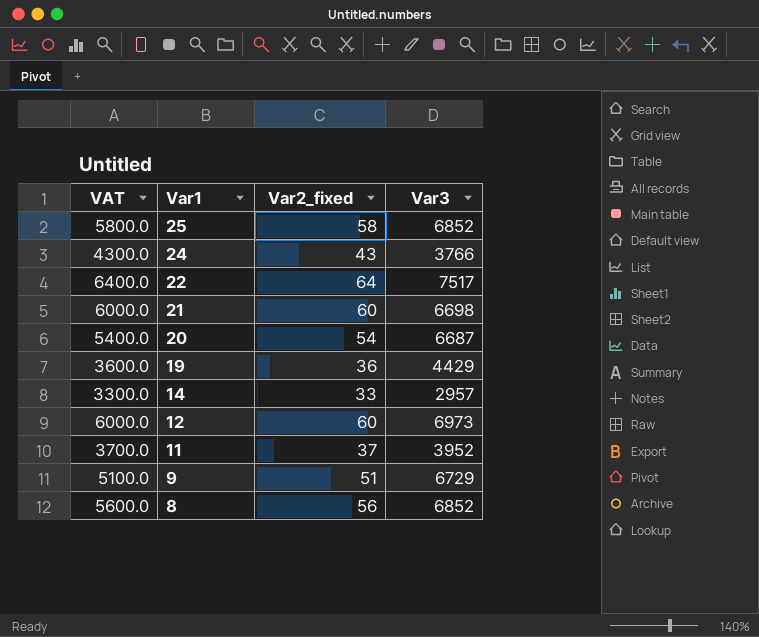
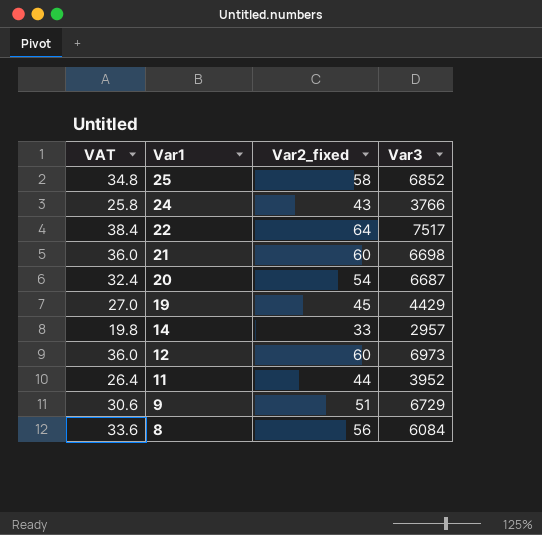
column VAT | formula: [Var2_fixed] * 100 -> [Var2_fixed] * 0.6
19 | Var2_fixed: 36 -> 45
11 | Var2_fixed: 37 -> 44
8 | Var3: 6852 -> 6084

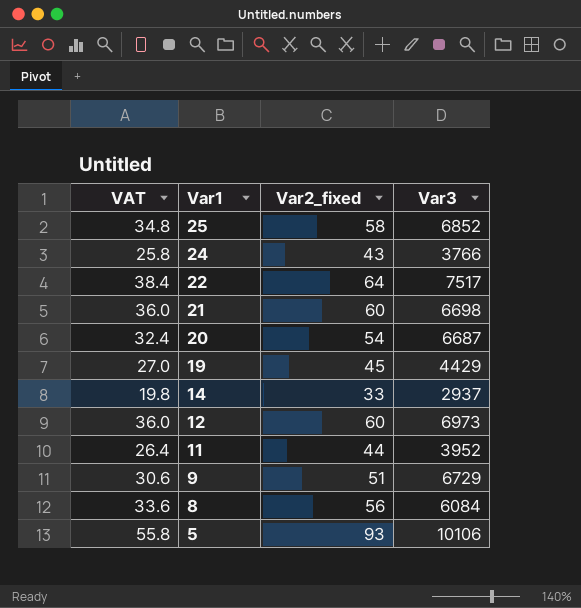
14 | Var3: 2957 -> 2937
row 5: none -> 55.8 | 93 | 10106

